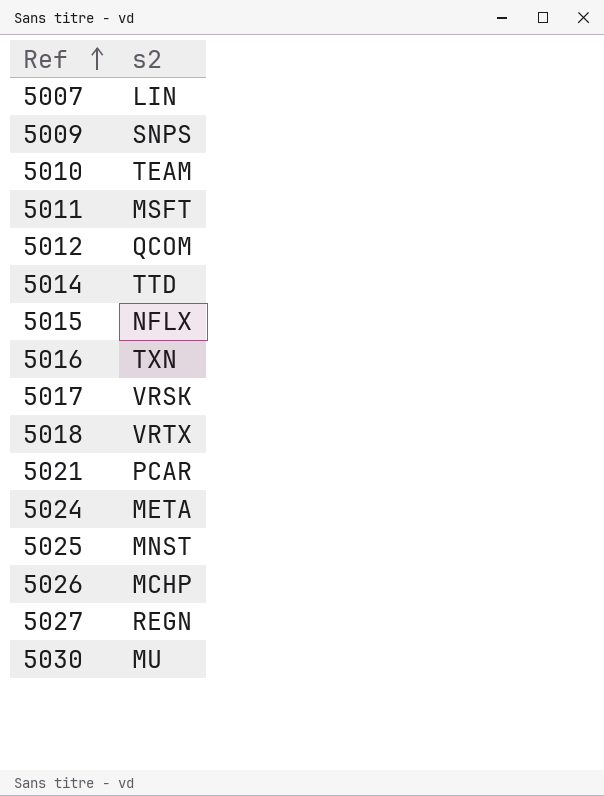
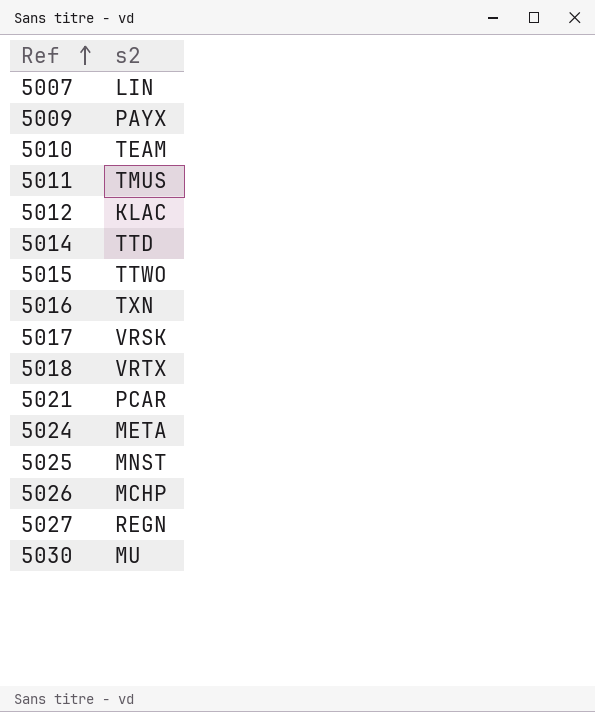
5009 | s2: SNPS -> PAYX
5011 | s2: MSFT -> TMUS
5012 | s2: QCOM -> KLAC
5015 | s2: NFLX -> TTWO

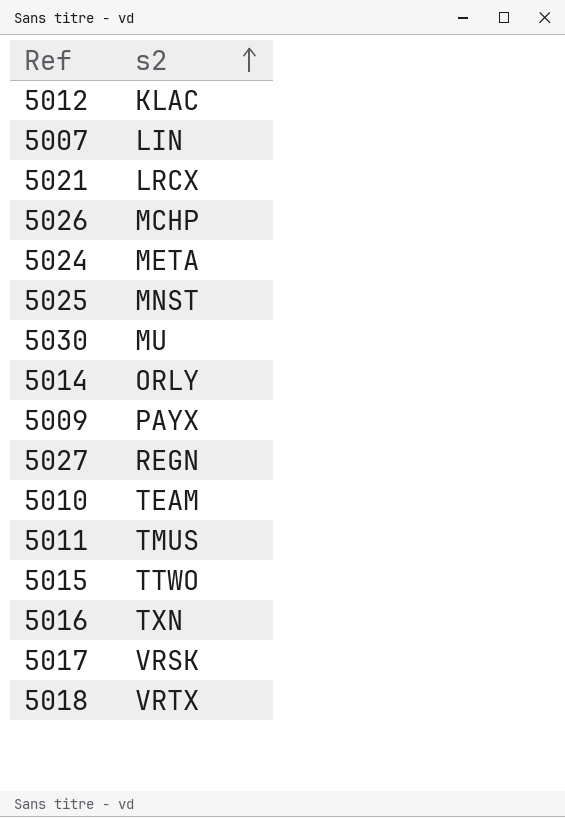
row order: Ref ascending -> s2 ascending
5021 | s2: PCAR -> LRCX
5014 | s2: TTD -> ORLY

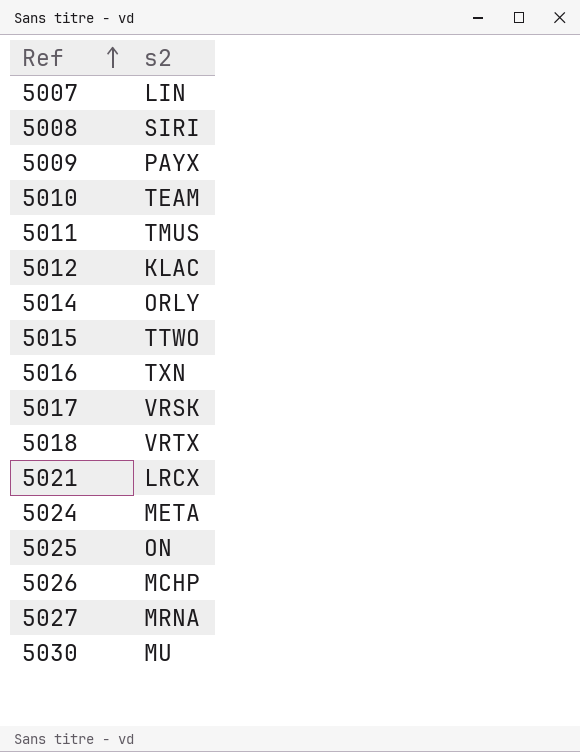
row order: s2 ascending -> Ref ascending
row 5008: none -> SIRI
5025 | s2: MNST -> ON
5027 | s2: REGN -> MRNA

